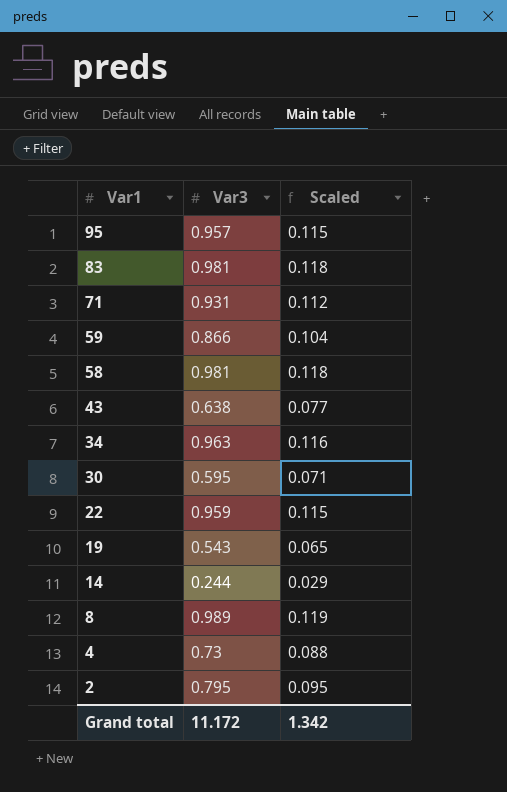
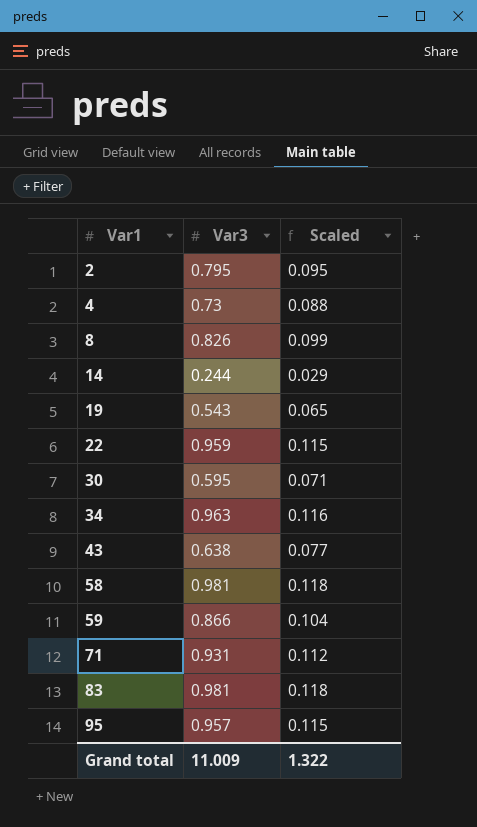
row order: Var1 descending -> Var1 ascending
8 | Var3: 0.989 -> 0.826
8 | Scaled: 0.119 -> 0.099
Grand total | Var3: 11.172 -> 11.009
Grand total | Scaled: 1.342 -> 1.322

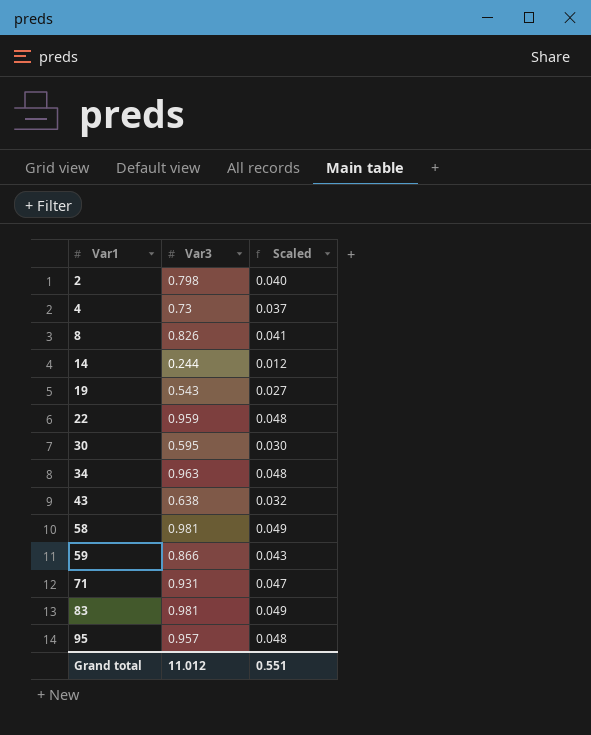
column Scaled | formula: [Var3] * 0.12 -> [Var3] * 0.05
2 | Var3: 0.795 -> 0.798
Grand total | Var3: 11.009 -> 11.012
Grand total | Scaled: 1.322 -> 0.551

